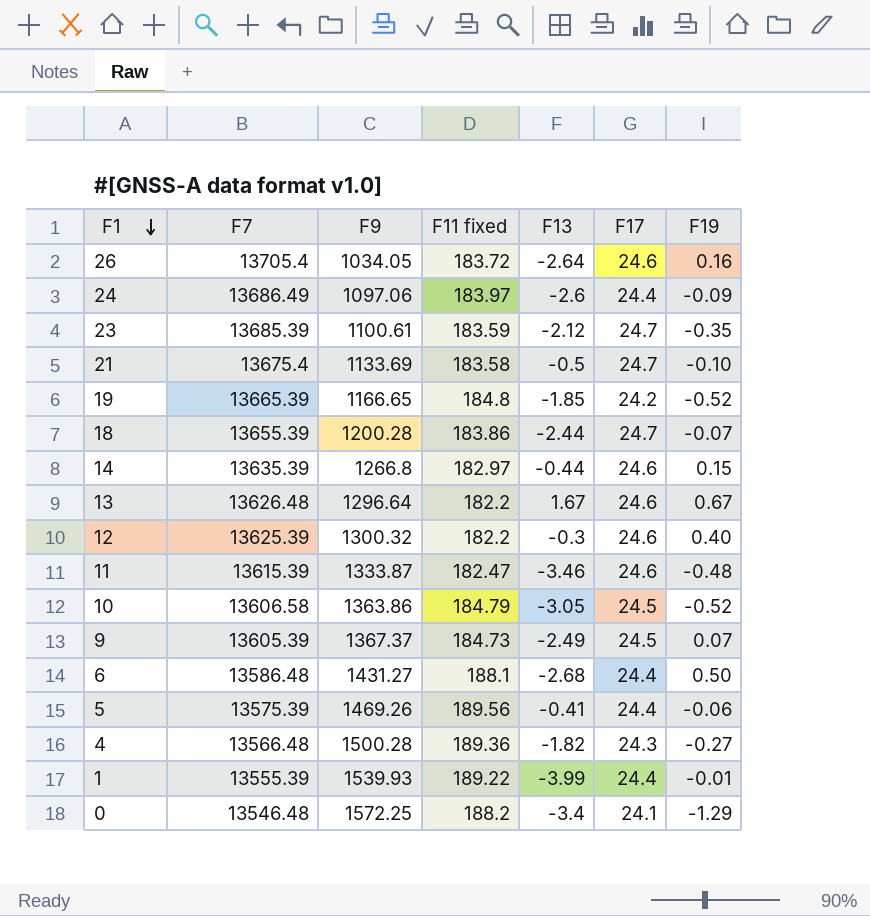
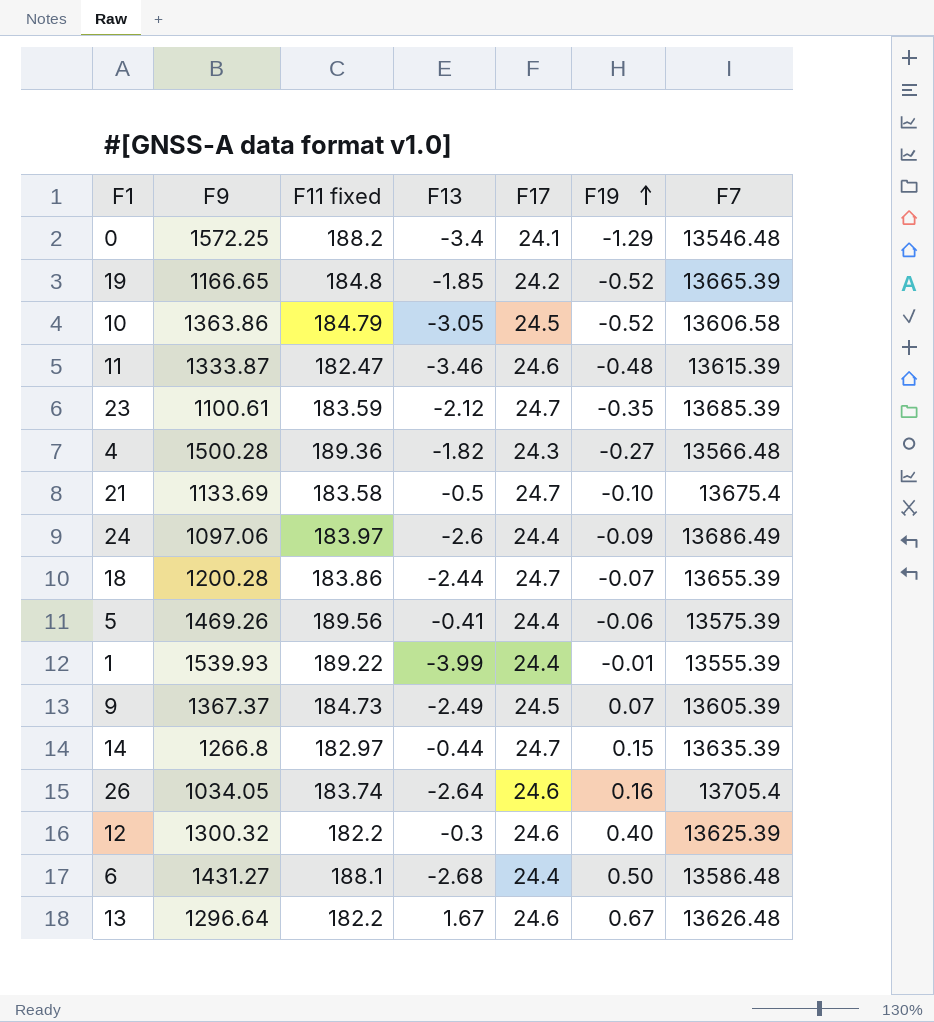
row order: F1 descending -> F19 ascending
column F7 | position: 2 -> 7
14 | F17: 24.6 -> 24.7
26 | F11 fixed: 183.72 -> 183.74

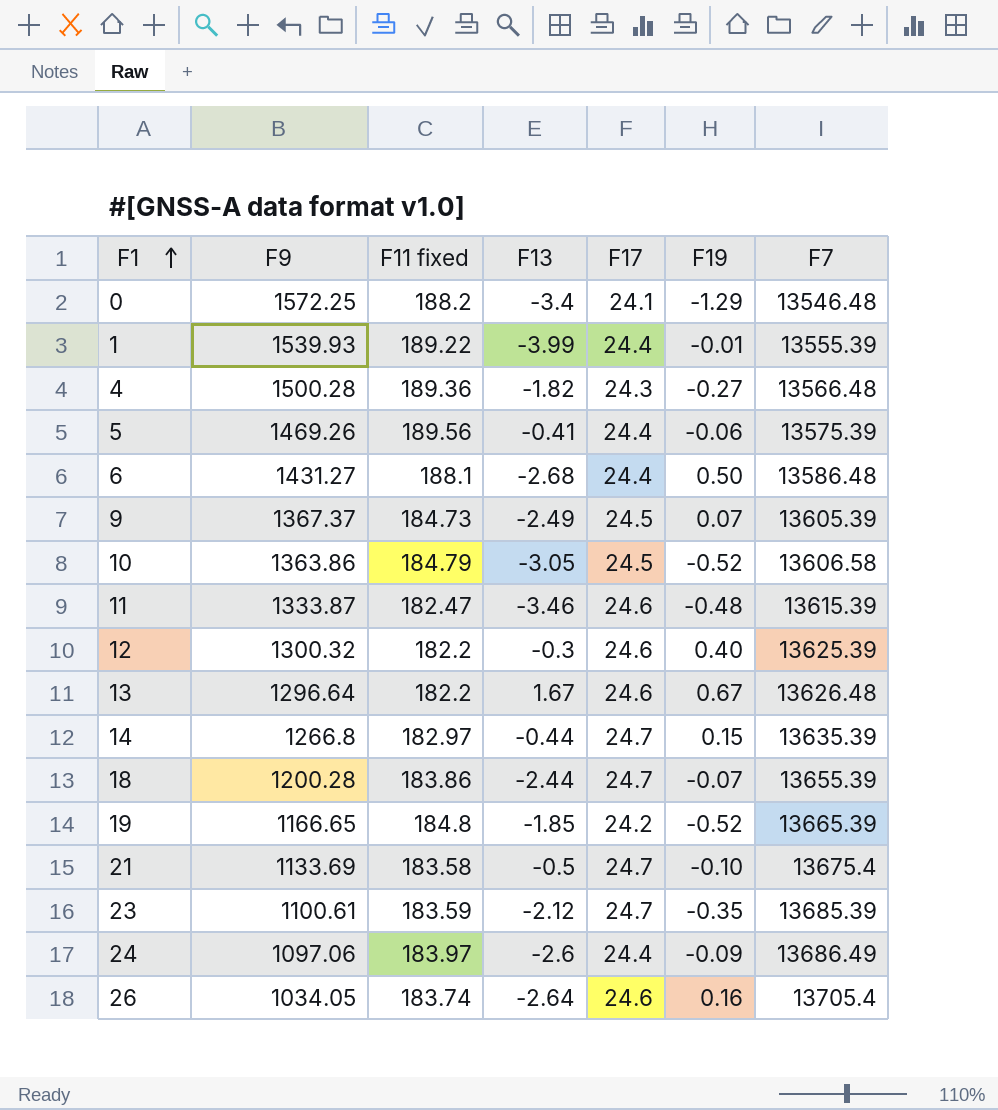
row order: F19 ascending -> F1 ascending

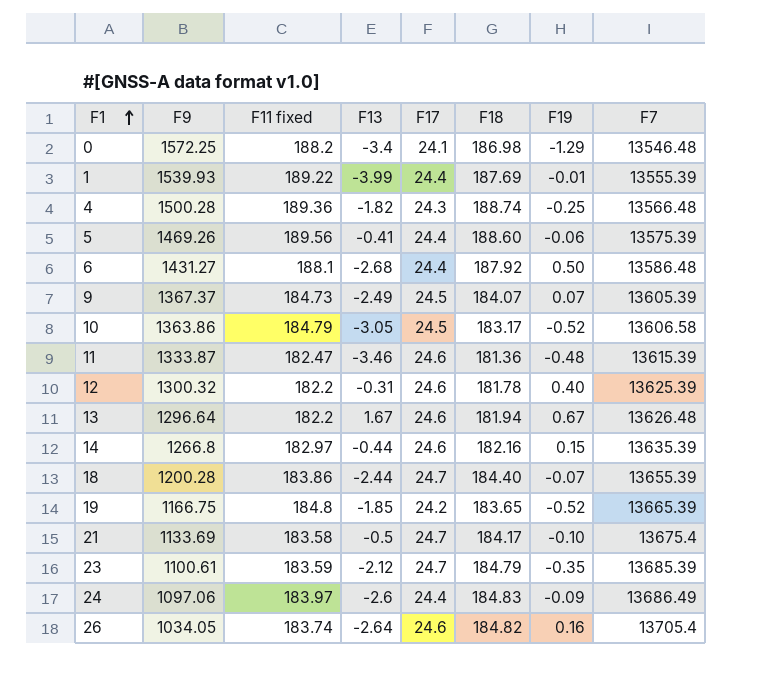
column F18 | position: none -> 6
4 | F19: -0.27 -> -0.25
12 | F13: -0.3 -> -0.31
14 | F17: 24.7 -> 24.6
19 | F9: 1166.65 -> 1166.75

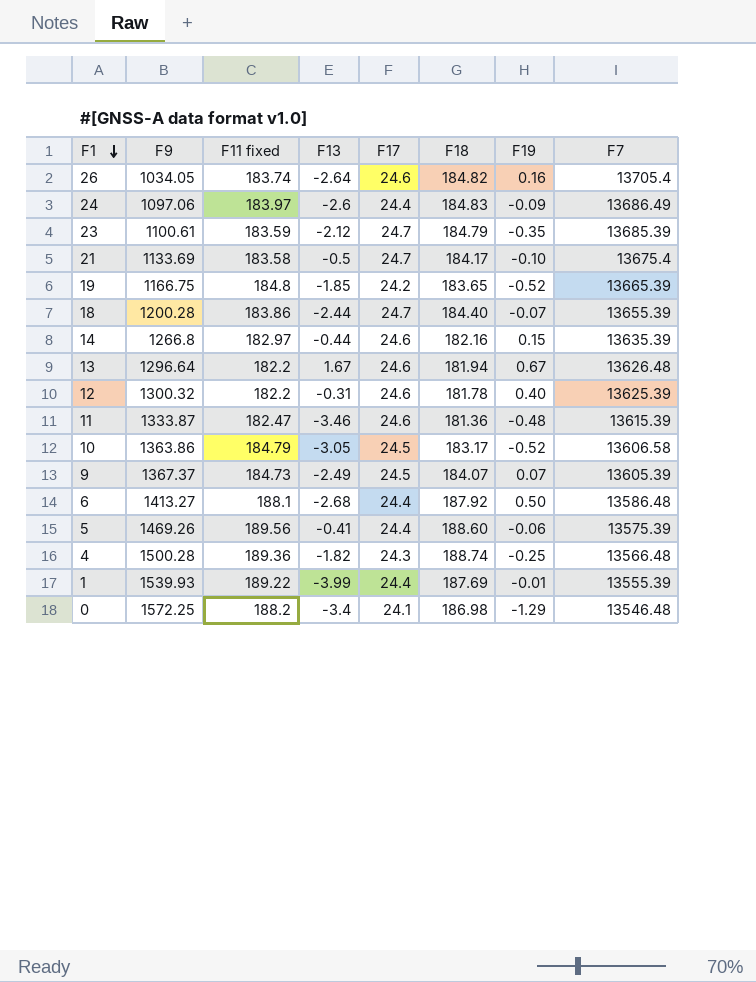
row order: F1 ascending -> F1 descending
6 | F9: 1431.27 -> 1413.27

